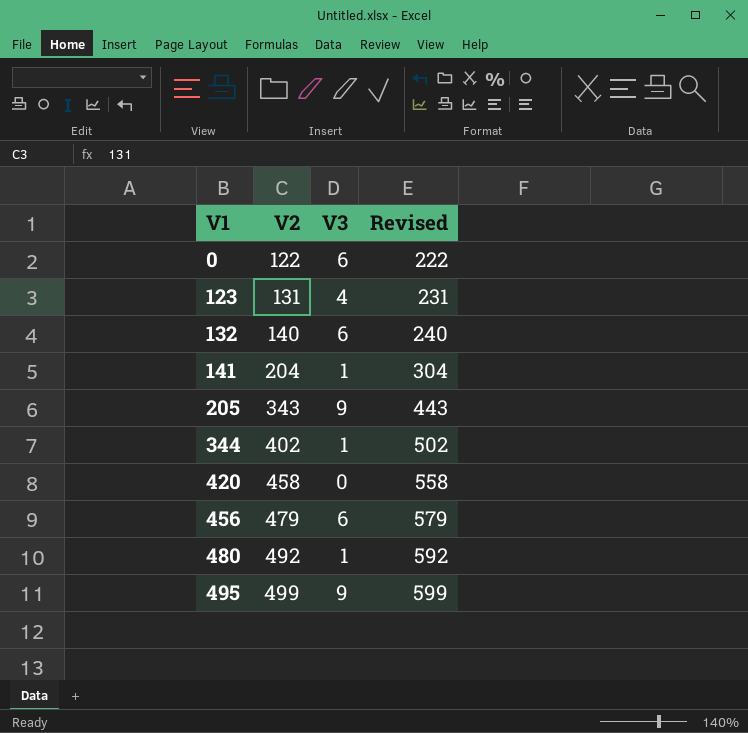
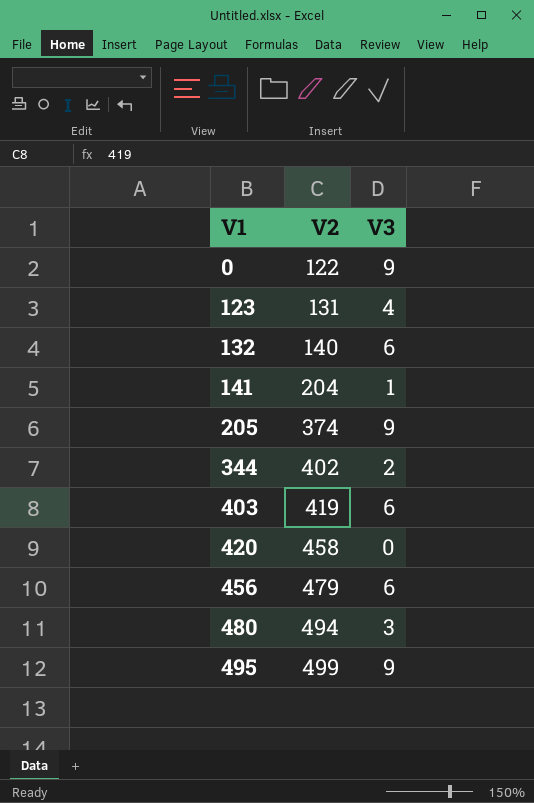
column Revised | formula: [V2] + 100 -> none
0 | V3: 6 -> 9
205 | V2: 343 -> 374
344 | V3: 1 -> 2
row 403: none -> 419 | 6
480 | V2: 492 -> 494
480 | V3: 1 -> 3

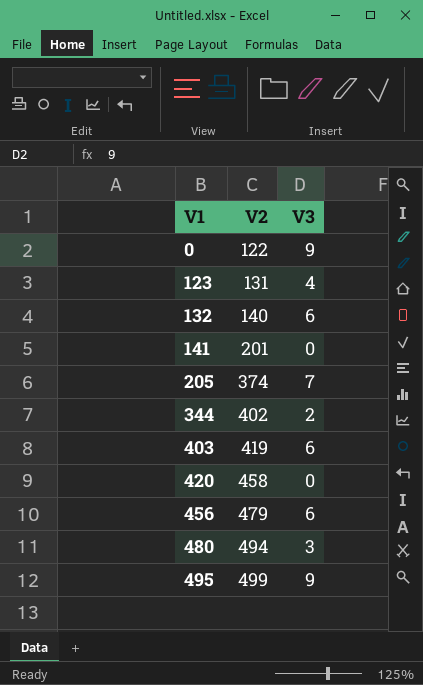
141 | V2: 204 -> 201
141 | V3: 1 -> 0
205 | V3: 9 -> 7

